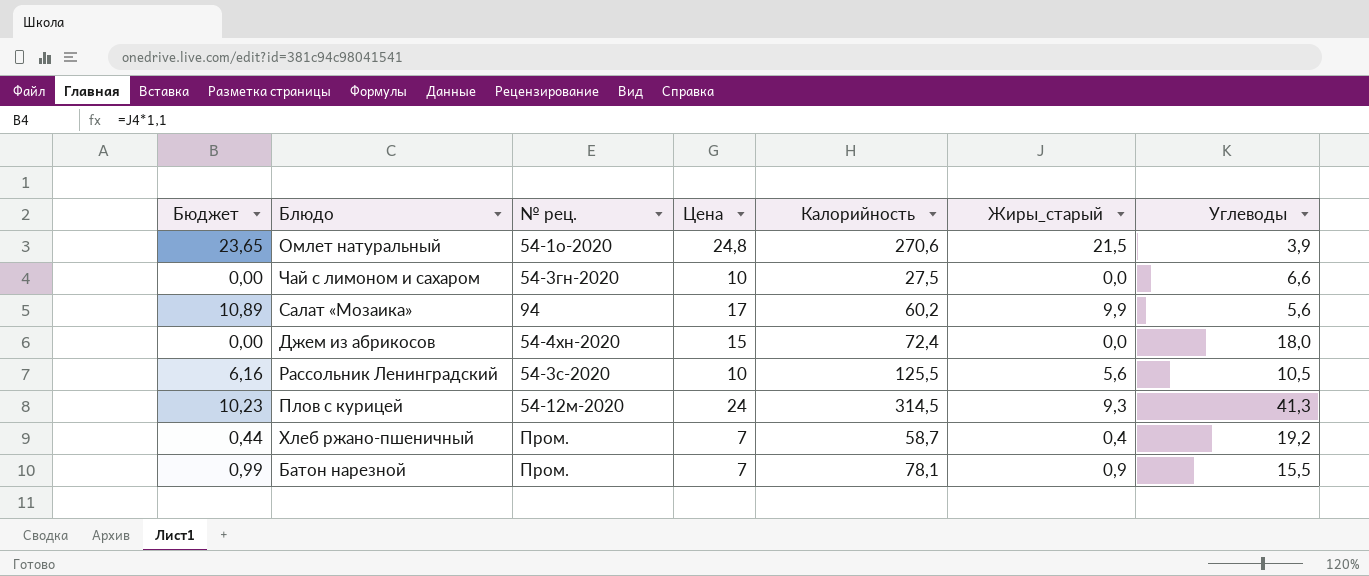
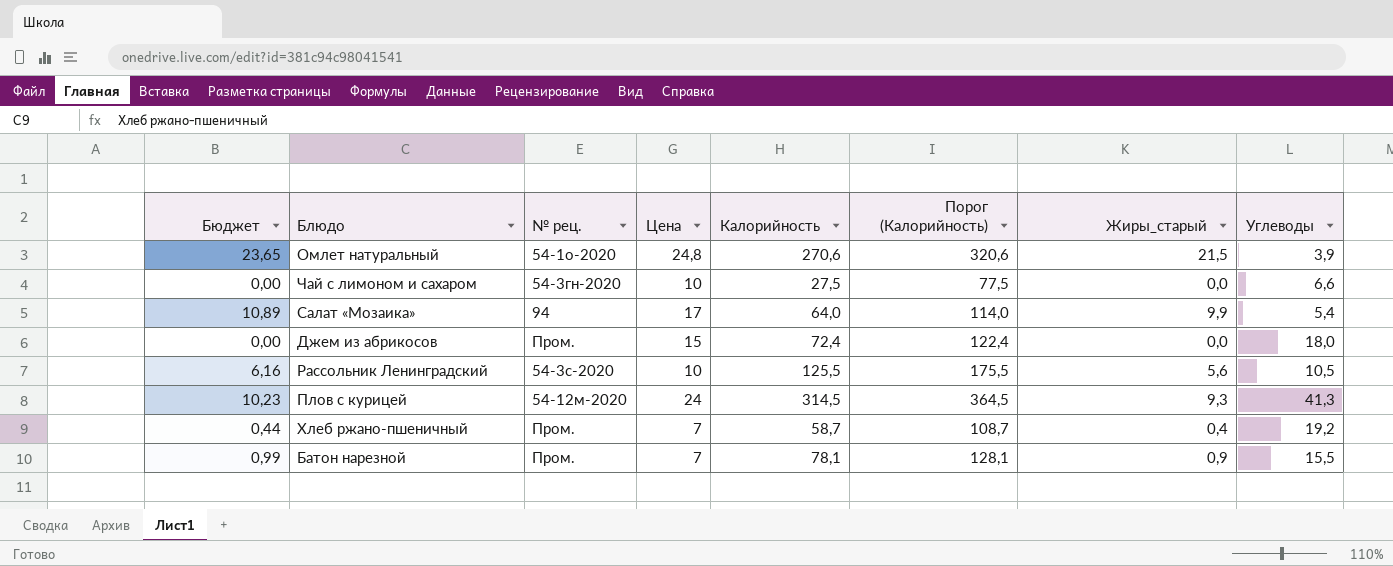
column Порог (Калорийность) | formula: none -> [Калорийность] + 50
Салат «Мозаика» | Калорийность: 60,2 -> 64,0
Салат «Мозаика» | Углеводы: 5,6 -> 5,4
Джем из абрикосов | № рец.: 54-4хн-2020 -> Пром.

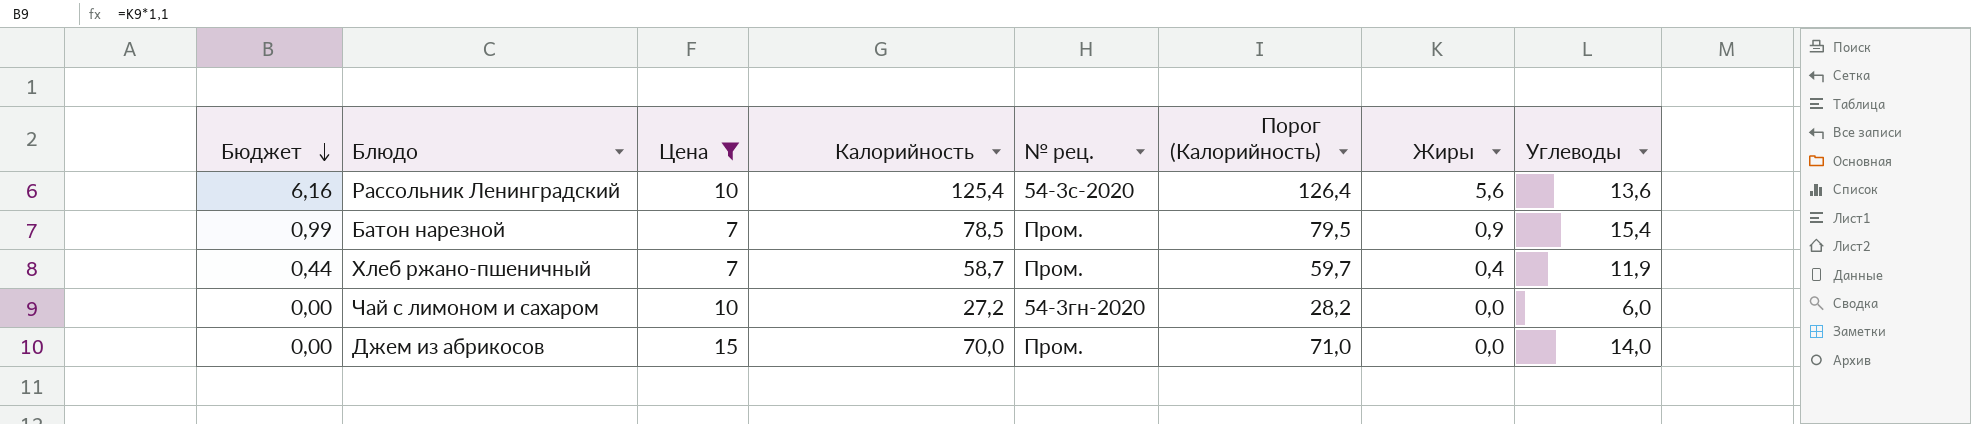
filter: none -> Цена <= 15
row order: none -> Бюджет descending
column № рец. | position: 3 -> 5
column Порог (Калорийность) | formula: [Калорийность] + 50 -> [Калорийность] + 1
column name: Жиры_старый -> Жиры
Рассольник Ленинградский | Калорийность: 125,5 -> 125,4
Рассольник Ленинградский | Углеводы: 10,5 -> 13,6
Батон нарезной | Калорийность: 78,1 -> 78,5
Батон нарезной | Углеводы: 15,5 -> 15,4
Хлеб ржано-пшеничный | Углеводы: 19,2 -> 11,9
Чай с лимоном и сахаром | Калорийность: 27,5 -> 27,2
Чай с лимоном и сахаром | Углеводы: 6,6 -> 6,0
Джем из абрикосов | Калорийность: 72,4 -> 70,0
Джем из абрикосов | Углеводы: 18,0 -> 14,0

